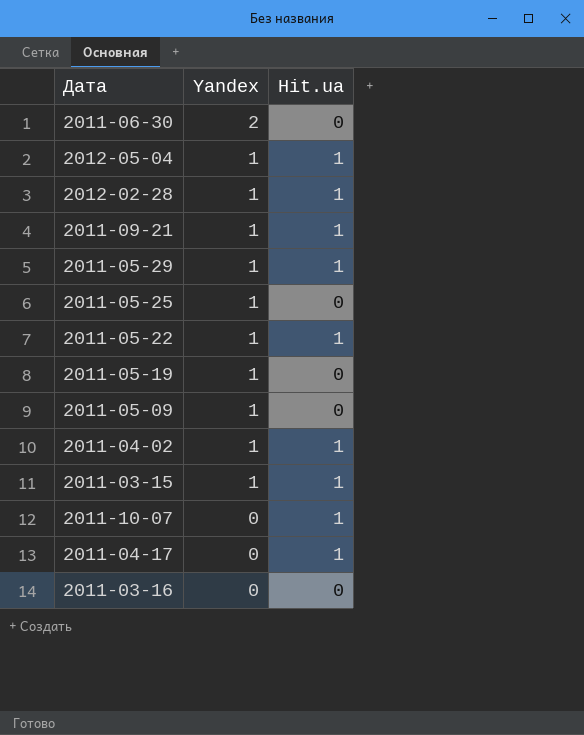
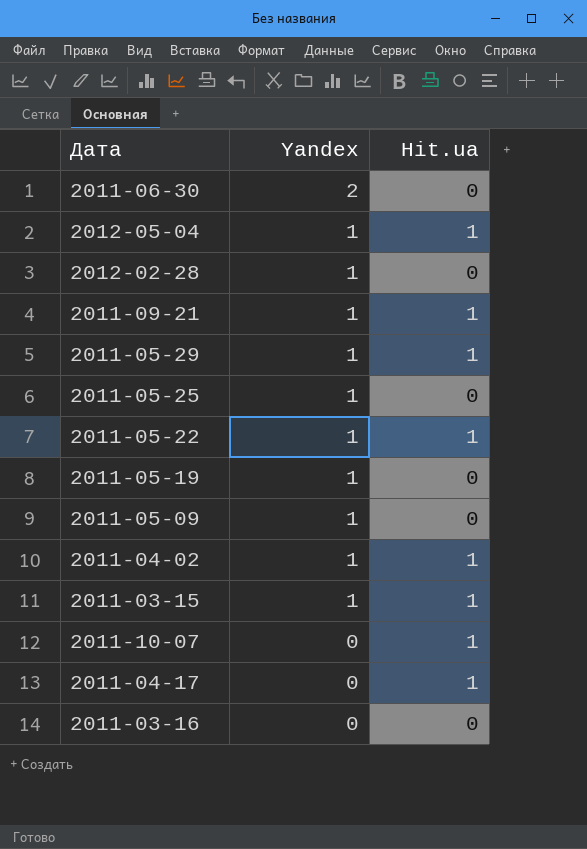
2012-02-28 | Hit.ua: 1 -> 0

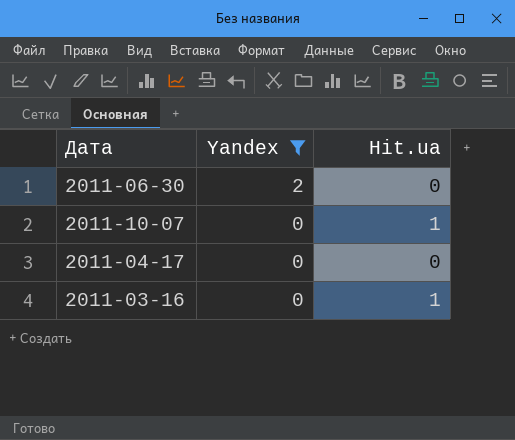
filter: none -> Yandex != 1
2011-04-17 | Hit.ua: 1 -> 0
2011-03-16 | Hit.ua: 0 -> 1

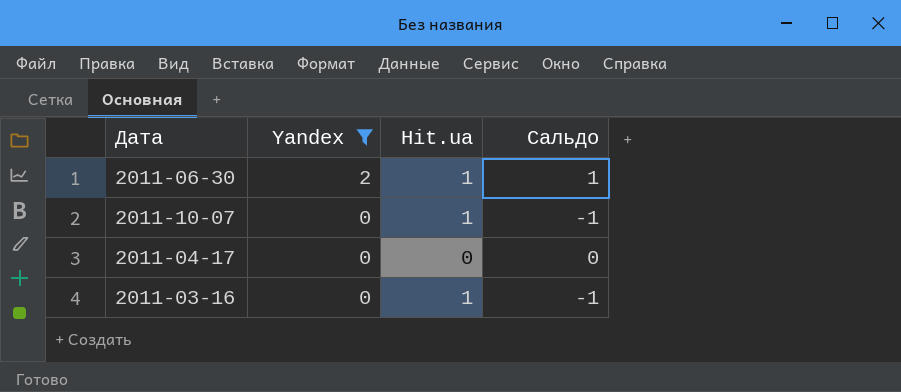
column Сальдо | formula: none -> [Yandex] - [Hit.ua]
2011-06-30 | Hit.ua: 0 -> 1

